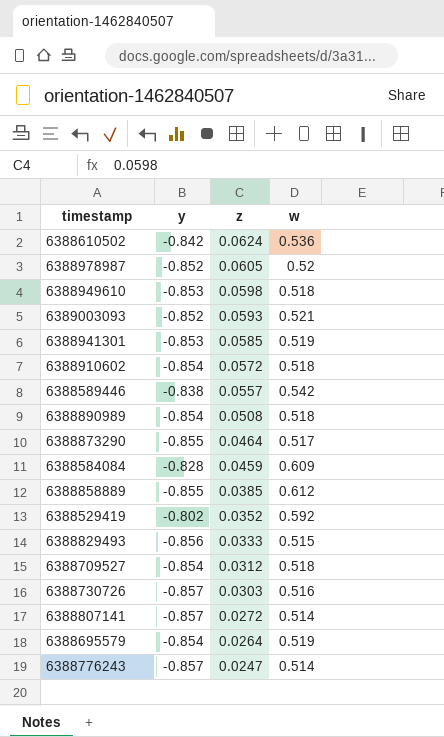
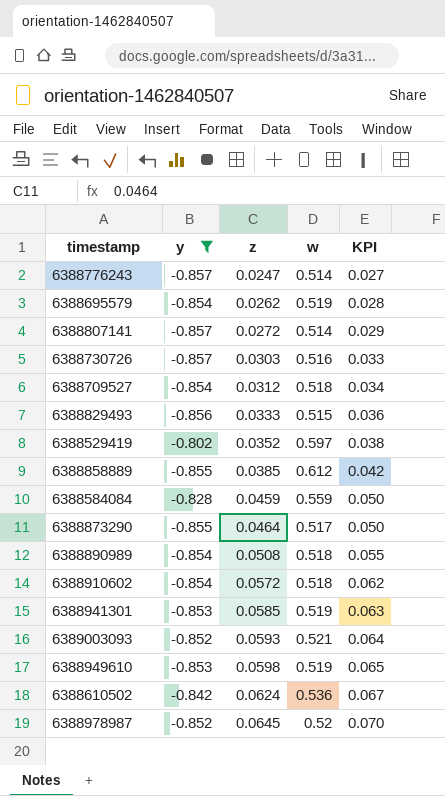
filter: none -> y != -0.838
row order: z descending -> z ascending
column KPI | formula: none -> [z] * 1.08
6388695579 | z: 0.0264 -> 0.0262
6388529419 | w: 0.592 -> 0.597
6388584084 | w: 0.609 -> 0.559
6388949610 | w: 0.518 -> 0.519
6388978987 | z: 0.0605 -> 0.0645

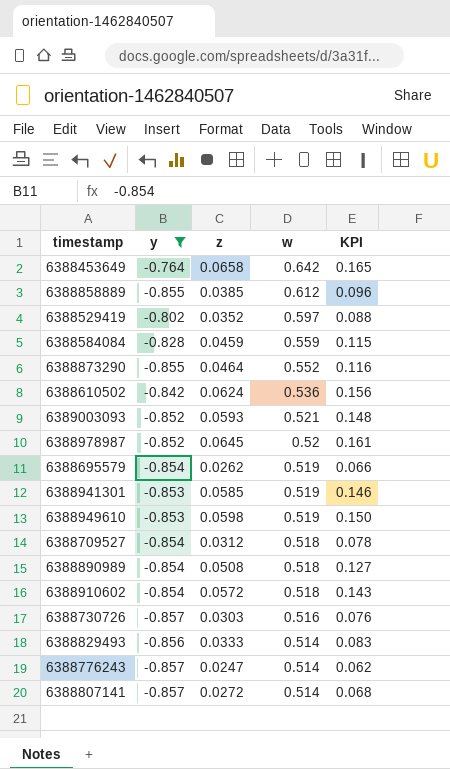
row order: z ascending -> w descending
column KPI | formula: [z] * 1.08 -> [z] * 2.5
row 6388453649: none -> -0.764 | 0.0658 | 0.642 | 0.165
6388873290 | w: 0.517 -> 0.552
6388829493 | w: 0.515 -> 0.514

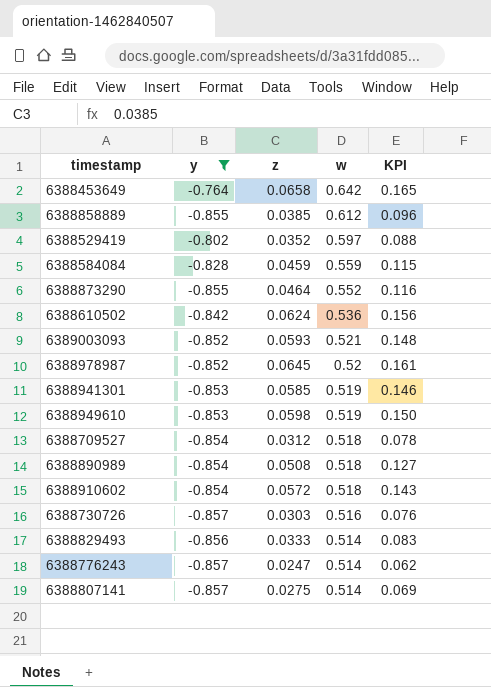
row 6388695579: -0.854 | 0.0262 | 0.519 | 0.066 -> none
6388807141 | z: 0.0272 -> 0.0275
6388807141 | KPI: 0.068 -> 0.069

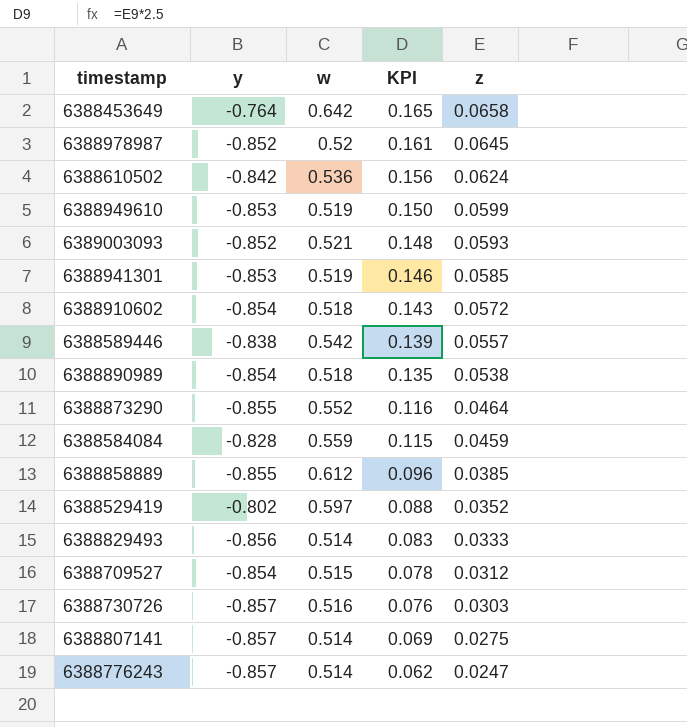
filter: y != -0.838 -> none
row order: w descending -> KPI descending
column z | position: 3 -> 5
6388949610 | z: 0.0598 -> 0.0599
6388890989 | KPI: 0.127 -> 0.135
6388890989 | z: 0.0508 -> 0.0538
6388709527 | w: 0.518 -> 0.515

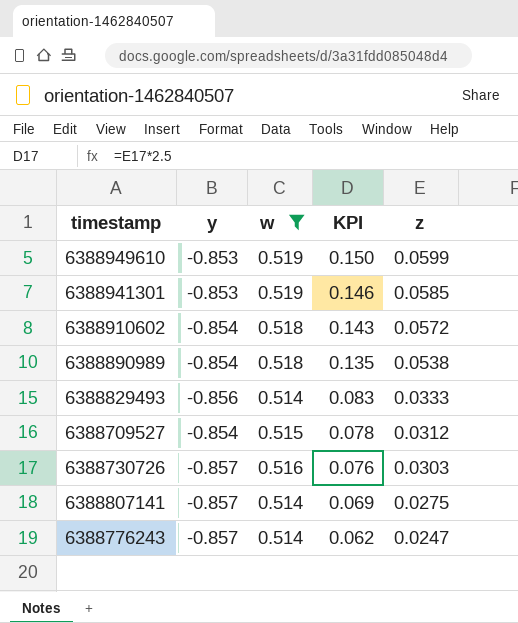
filter: none -> w <= 0.519

